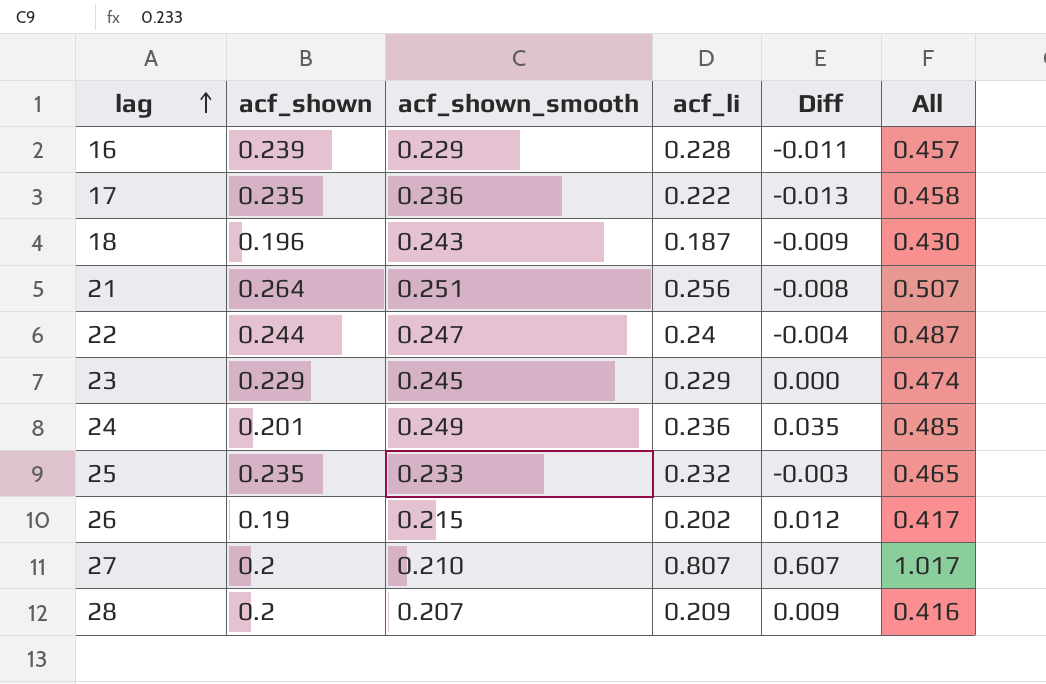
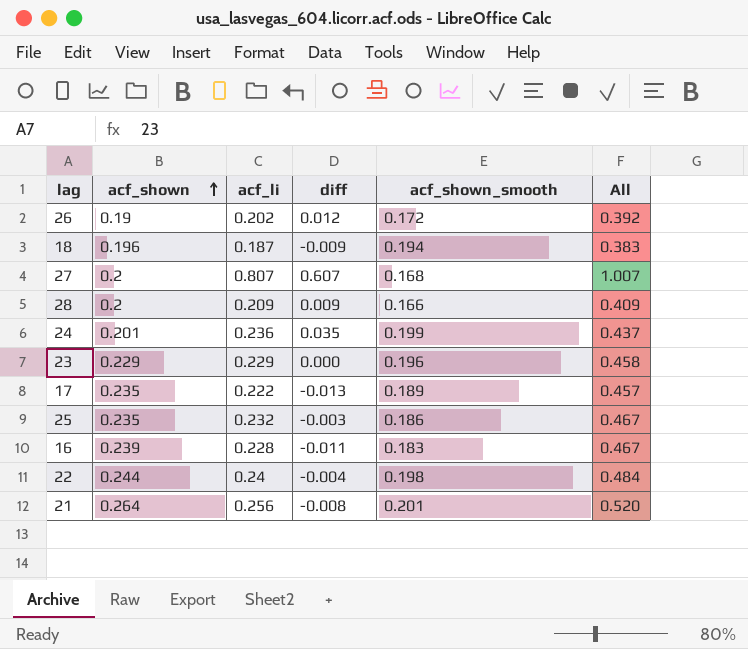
row order: lag ascending -> acf_shown ascending
column name: Diff -> diff
column acf_shown_smooth | position: 3 -> 5
column All | formula: [acf_shown_smooth] + [acf_li] -> [acf_shown] + [acf_li]
26 | acf_shown_smooth: 0.215 -> 0.172
18 | acf_shown_smooth: 0.243 -> 0.194
27 | acf_shown_smooth: 0.210 -> 0.168
28 | acf_shown_smooth: 0.207 -> 0.166
24 | acf_shown_smooth: 0.249 -> 0.199
23 | acf_shown_smooth: 0.245 -> 0.196
17 | acf_shown_smooth: 0.236 -> 0.189
25 | acf_shown_smooth: 0.233 -> 0.186
16 | acf_shown_smooth: 0.229 -> 0.183
22 | acf_shown_smooth: 0.247 -> 0.198
21 | acf_shown_smooth: 0.251 -> 0.201

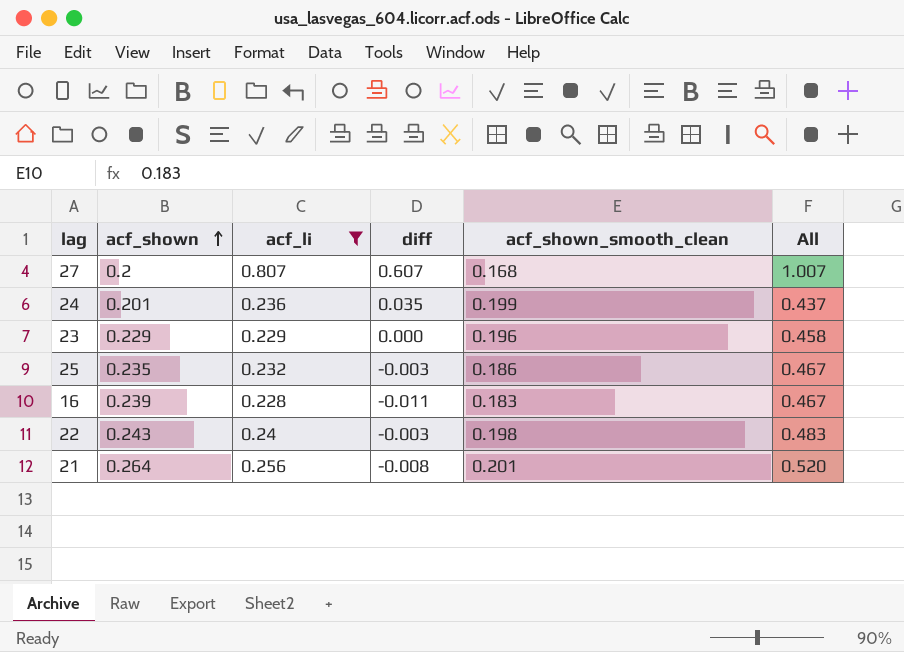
filter: none -> acf_li >= 0.228
column name: acf_shown_smooth -> acf_shown_smooth_clean
22 | acf_shown: 0.244 -> 0.243
22 | diff: -0.004 -> -0.003
22 | All: 0.484 -> 0.483

